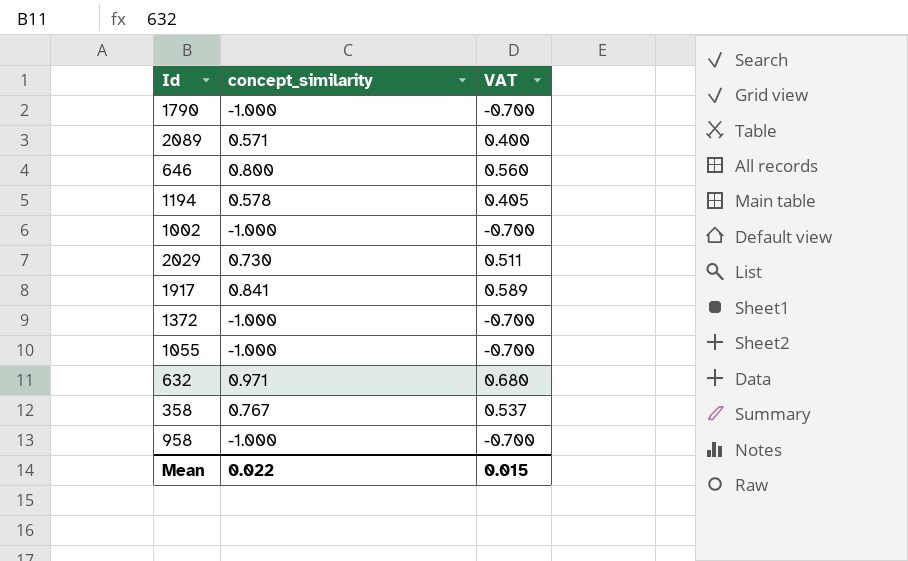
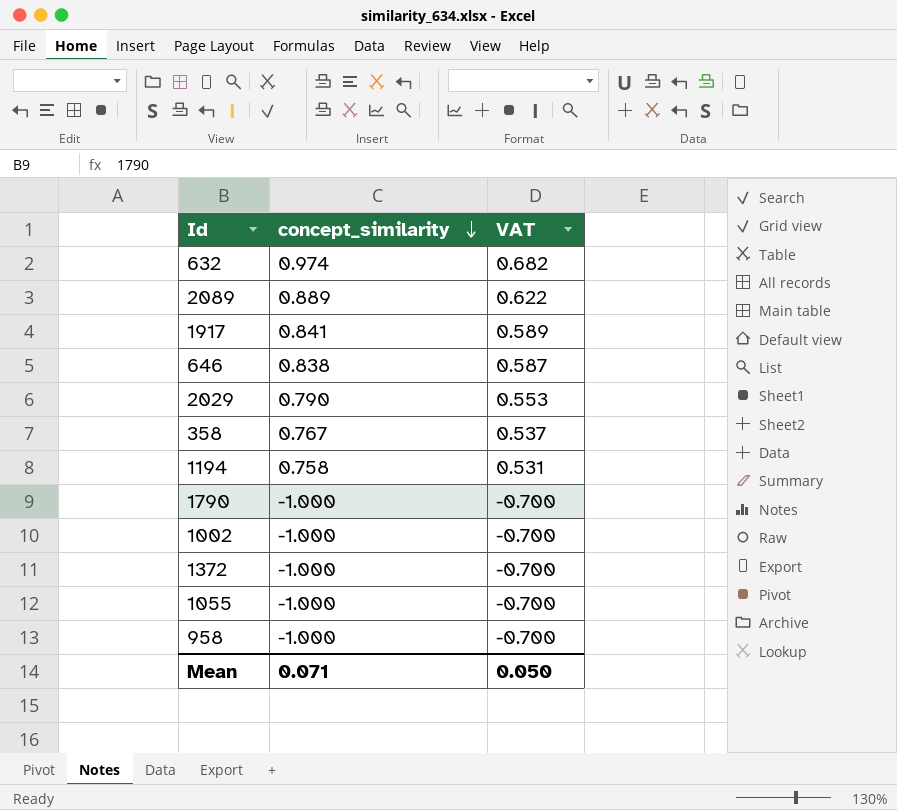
row order: none -> concept_similarity descending
632 | concept_similarity: 0.971 -> 0.974
632 | VAT: 0.680 -> 0.682
2089 | concept_similarity: 0.571 -> 0.889
2089 | VAT: 0.400 -> 0.622
646 | concept_similarity: 0.800 -> 0.838
646 | VAT: 0.560 -> 0.587
2029 | concept_similarity: 0.730 -> 0.790
2029 | VAT: 0.511 -> 0.553
1194 | concept_similarity: 0.578 -> 0.758
1194 | VAT: 0.405 -> 0.531
Mean | concept_similarity: 0.022 -> 0.071
Mean | VAT: 0.015 -> 0.050

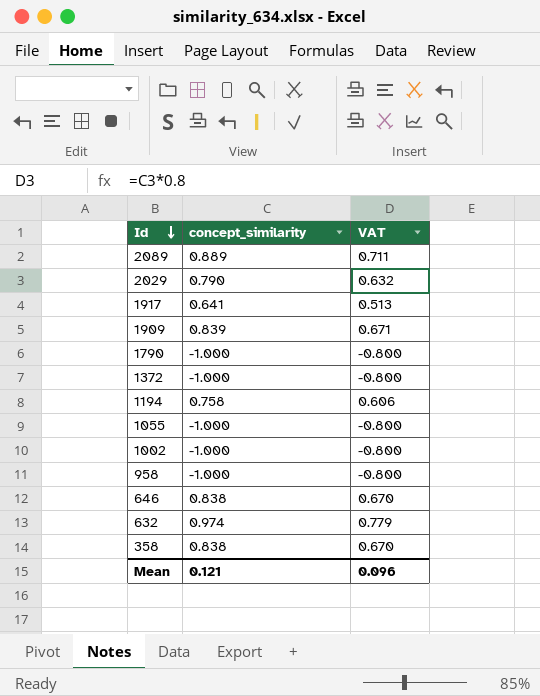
row order: concept_similarity descending -> Id descending
column VAT | formula: [concept_similarity] * 0.7 -> [concept_similarity] * 0.8
1917 | concept_similarity: 0.841 -> 0.641
row 1909: none -> 0.839 | 0.671
358 | concept_similarity: 0.767 -> 0.838
Mean | concept_similarity: 0.071 -> 0.121
Mean | VAT: 0.050 -> 0.096

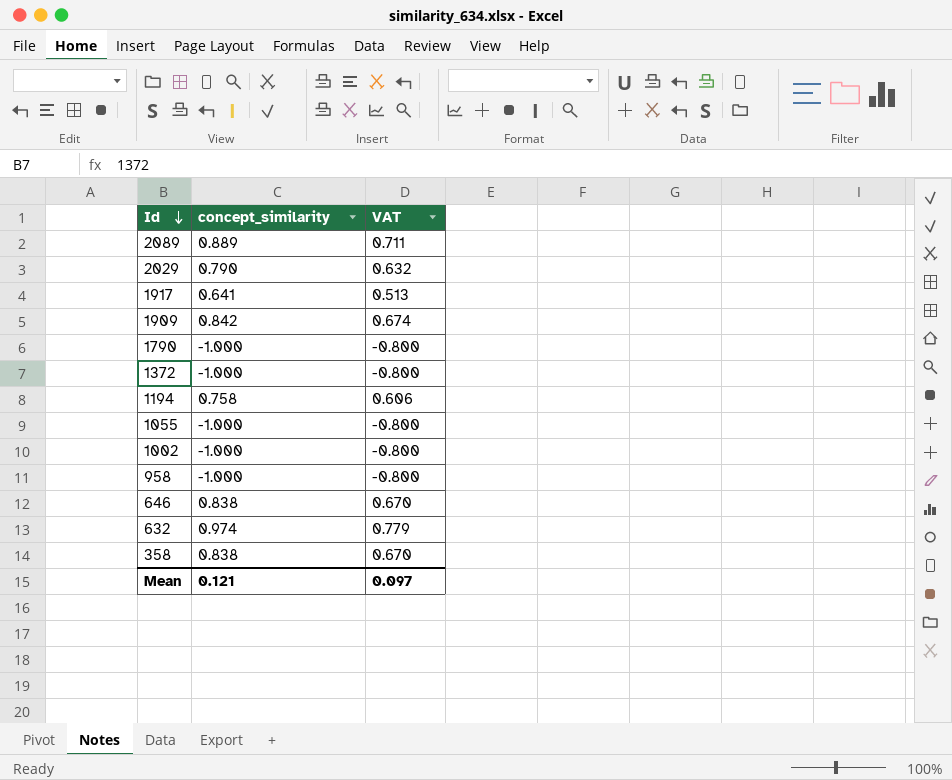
1909 | concept_similarity: 0.839 -> 0.842
1909 | VAT: 0.671 -> 0.674
Mean | VAT: 0.096 -> 0.097

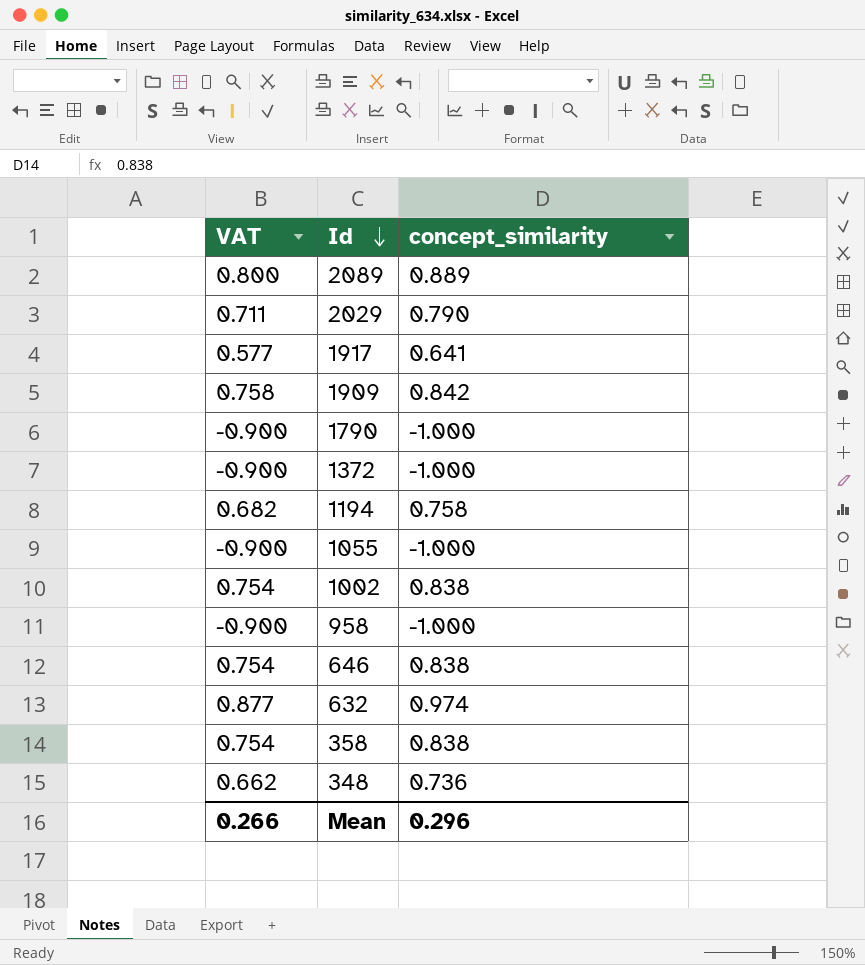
column VAT | formula: [concept_similarity] * 0.8 -> [concept_similarity] * 0.9
column VAT | position: 3 -> 1
1002 | concept_similarity: -1.000 -> 0.838
row 348: none -> 0.662 | 0.736
Mean | VAT: 0.097 -> 0.266
Mean | concept_similarity: 0.121 -> 0.296

